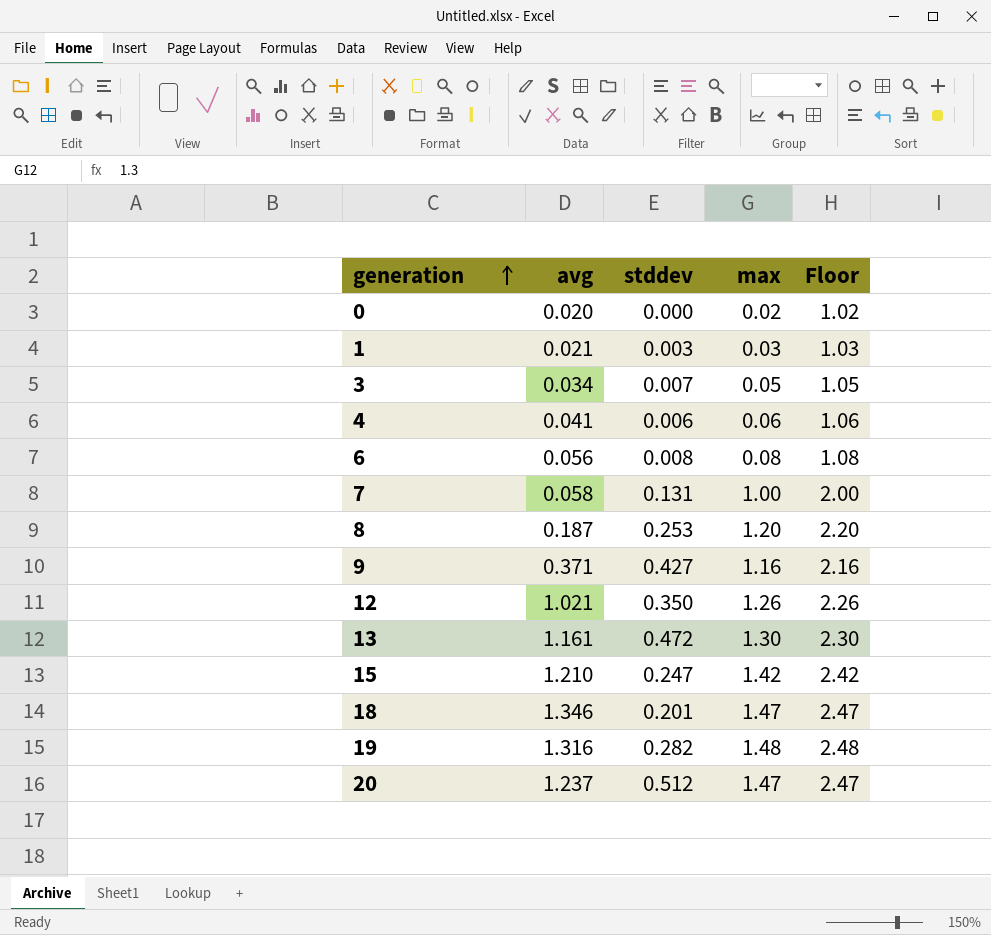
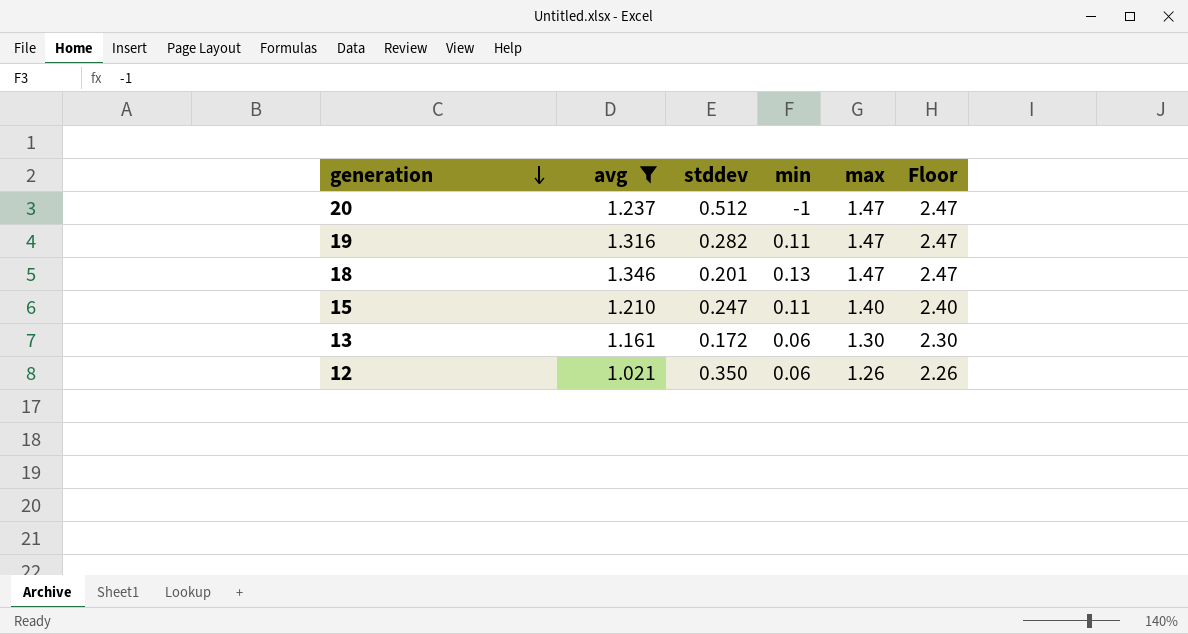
filter: none -> avg >= 1.021
row order: generation ascending -> generation descending
column min | position: none -> 4
19 | max: 1.48 -> 1.47
19 | Floor: 2.48 -> 2.47
15 | max: 1.42 -> 1.40
15 | Floor: 2.42 -> 2.40
13 | stddev: 0.472 -> 0.172

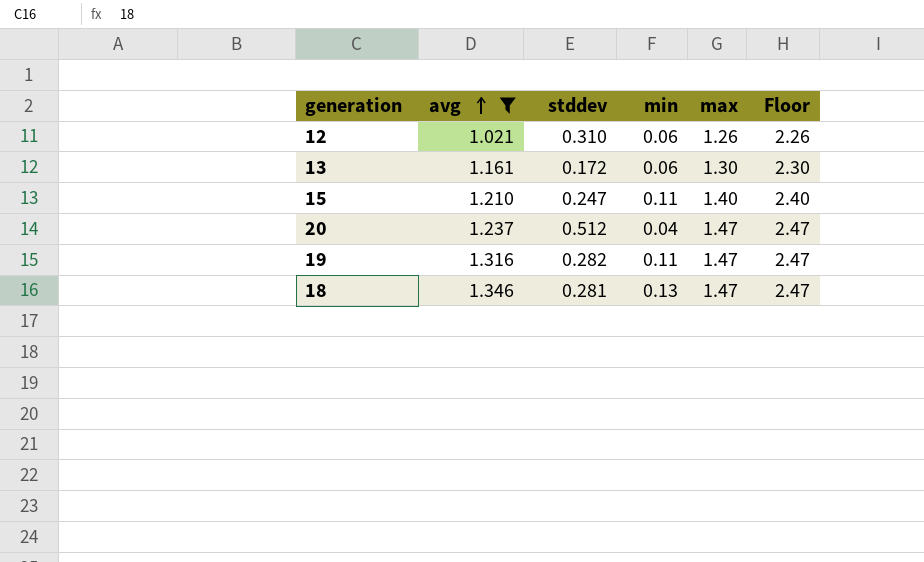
row order: generation descending -> avg ascending
12 | stddev: 0.350 -> 0.310
20 | min: -1 -> 0.04
18 | stddev: 0.201 -> 0.281

